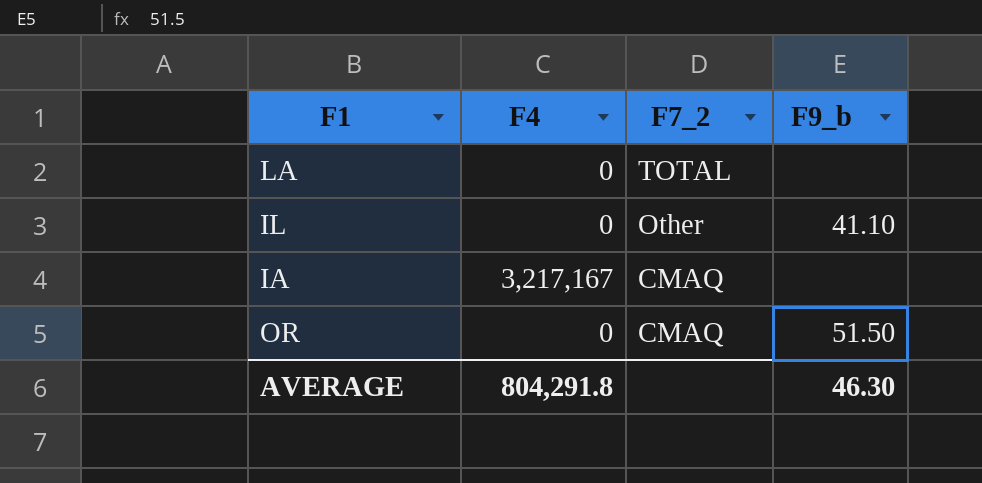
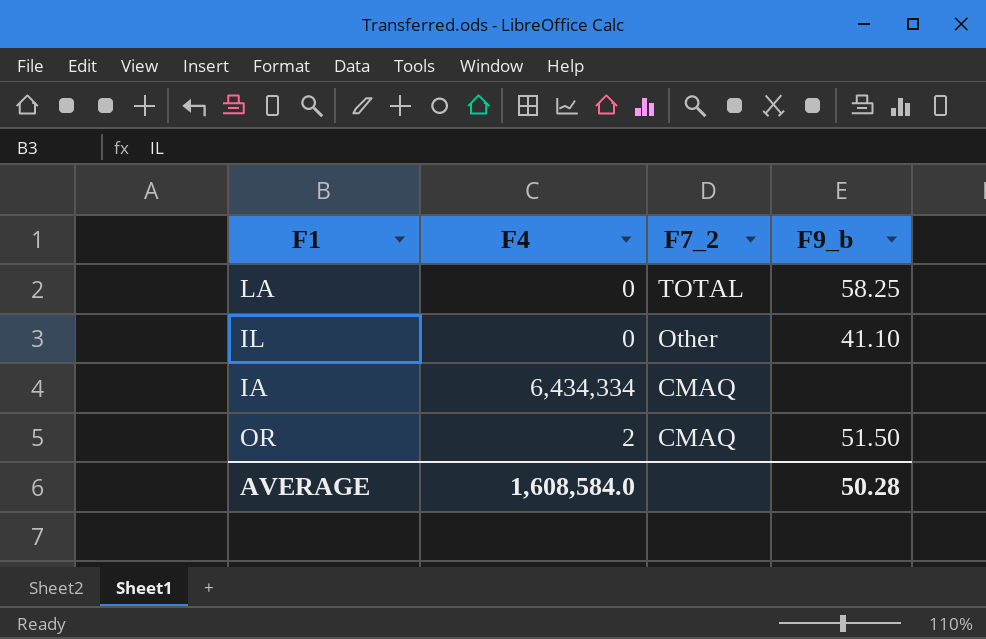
LA | F9_b: none -> 58.25
IA | F4: 3,217,167 -> 6,434,334
OR | F4: 0 -> 2
AVERAGE | F4: 804,291.8 -> 1,608,584.0
AVERAGE | F9_b: 46.30 -> 50.28

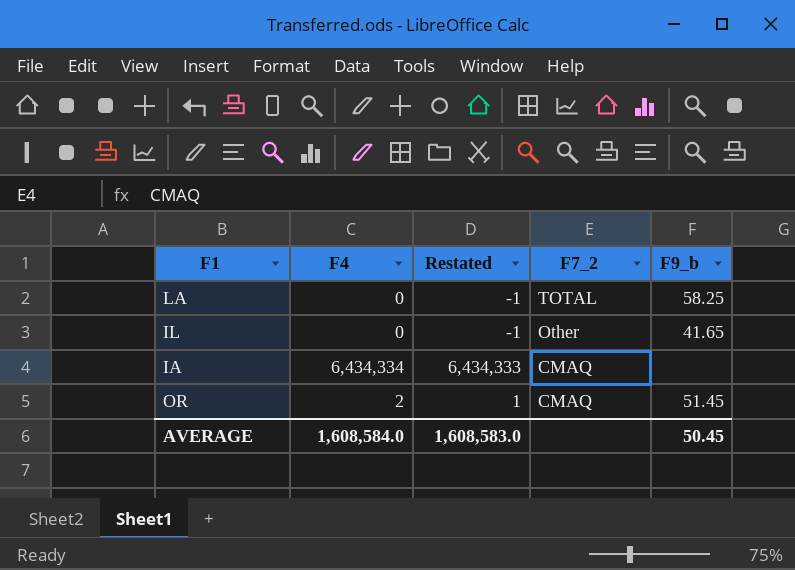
column Restated | formula: none -> [F4] - 1
IL | F9_b: 41.10 -> 41.65
OR | F9_b: 51.50 -> 51.45
AVERAGE | F9_b: 50.28 -> 50.45

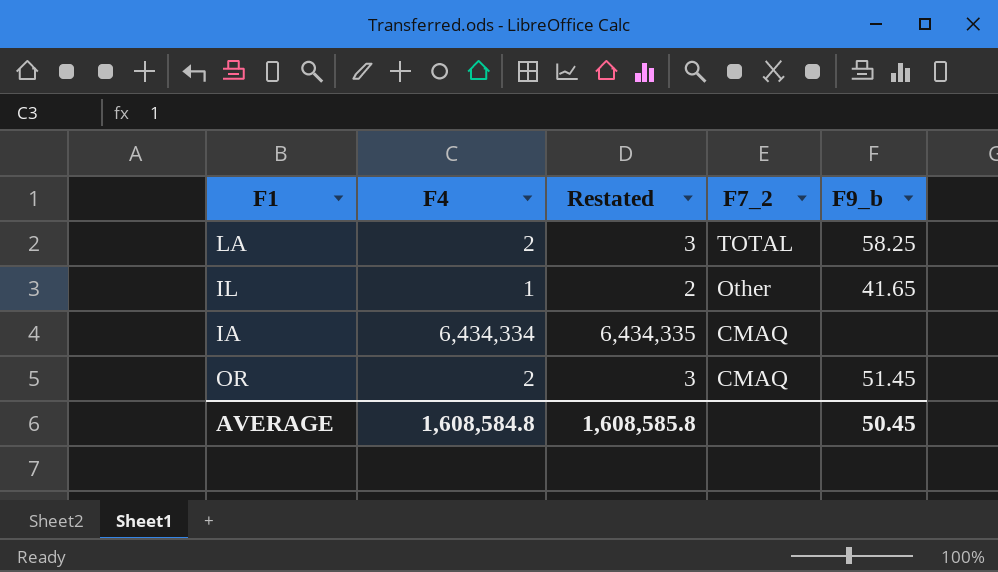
column Restated | formula: [F4] - 1 -> [F4] + 1
LA | F4: 0 -> 2
IL | F4: 0 -> 1
AVERAGE | F4: 1,608,584.0 -> 1,608,584.8
AVERAGE | Restated: 1,608,583.0 -> 1,608,585.8

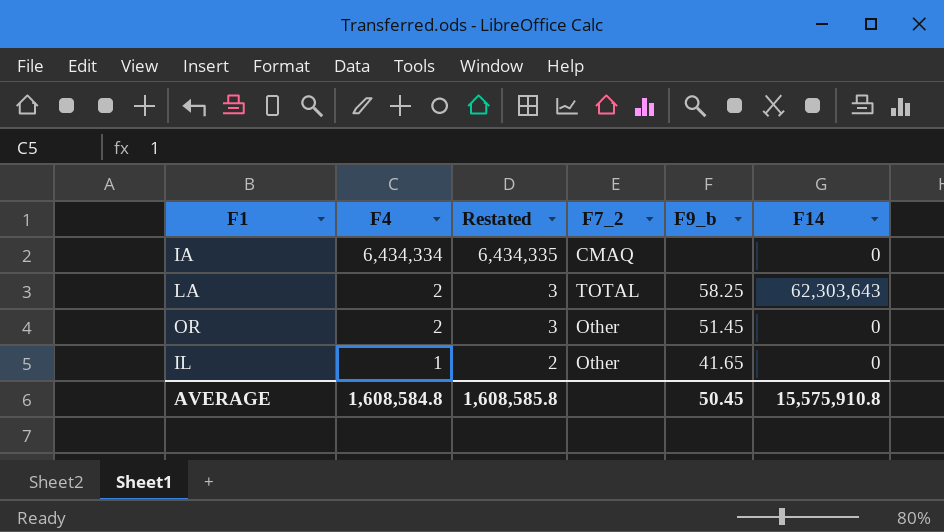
row order: F7_2 descending -> F4 descending
column F14 | position: none -> 6
OR | F7_2: CMAQ -> Other

